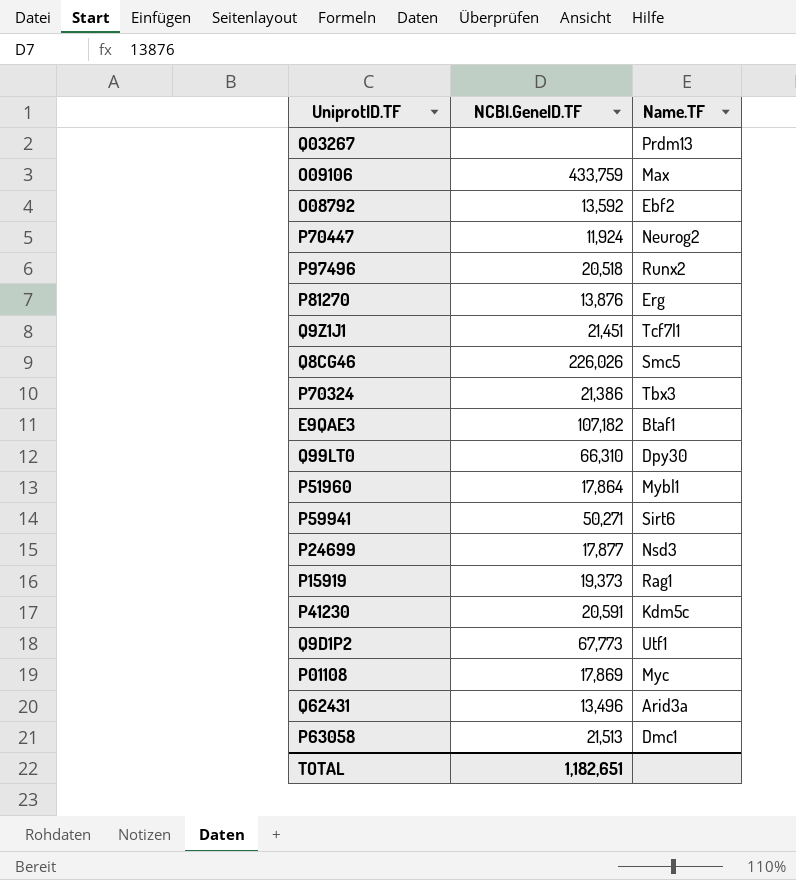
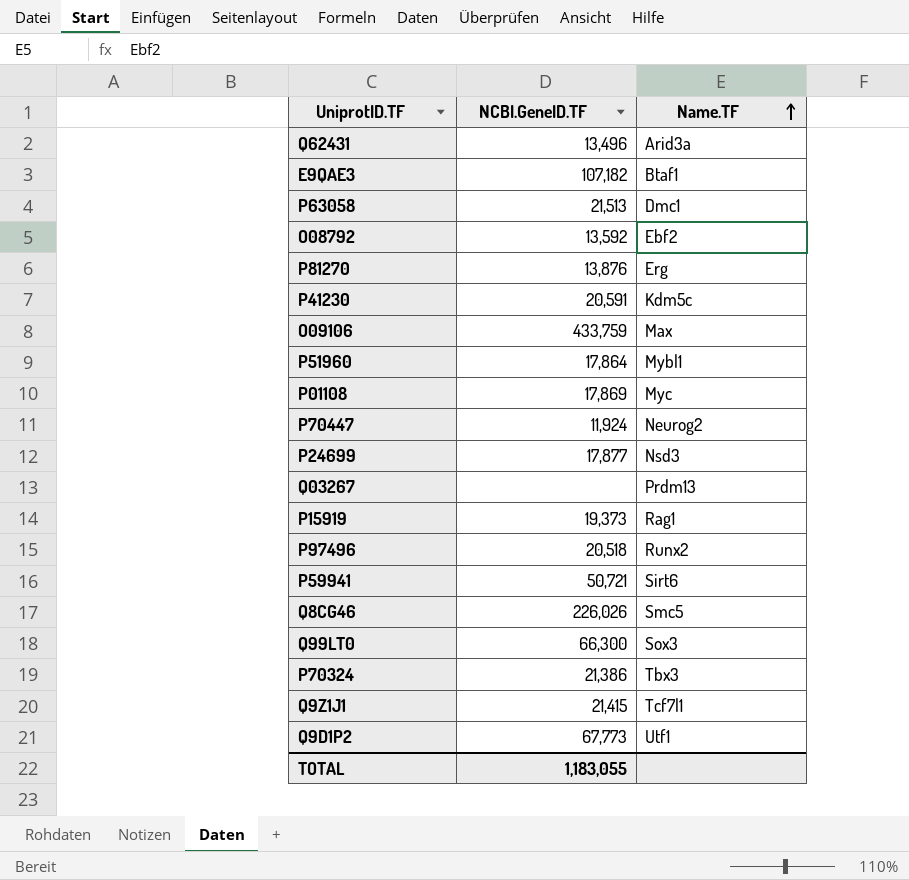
row order: none -> Name.TF ascending
P59941 | NCBI.GeneID.TF: 50,271 -> 50,721
Q99LT0 | NCBI.GeneID.TF: 66,310 -> 66,300
Q99LT0 | Name.TF: Dpy30 -> Sox3
Q9Z1J1 | NCBI.GeneID.TF: 21,451 -> 21,415
TOTAL | NCBI.GeneID.TF: 1,182,651 -> 1,183,055

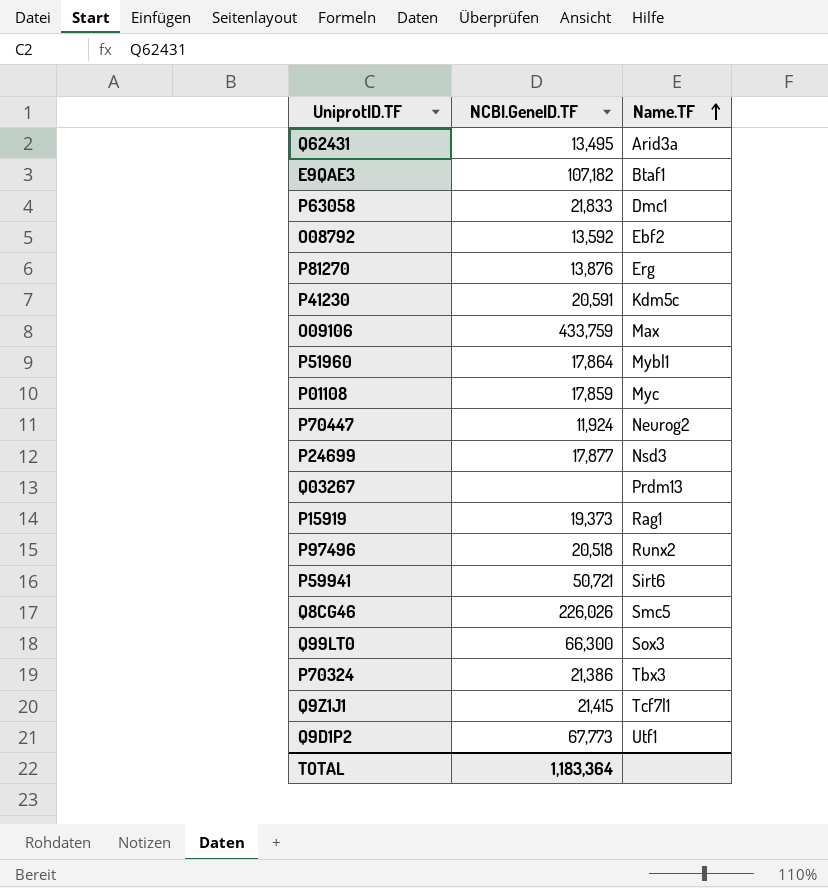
Q62431 | NCBI.GeneID.TF: 13,496 -> 13,495
P63058 | NCBI.GeneID.TF: 21,513 -> 21,833
P01108 | NCBI.GeneID.TF: 17,869 -> 17,859
TOTAL | NCBI.GeneID.TF: 1,183,055 -> 1,183,364

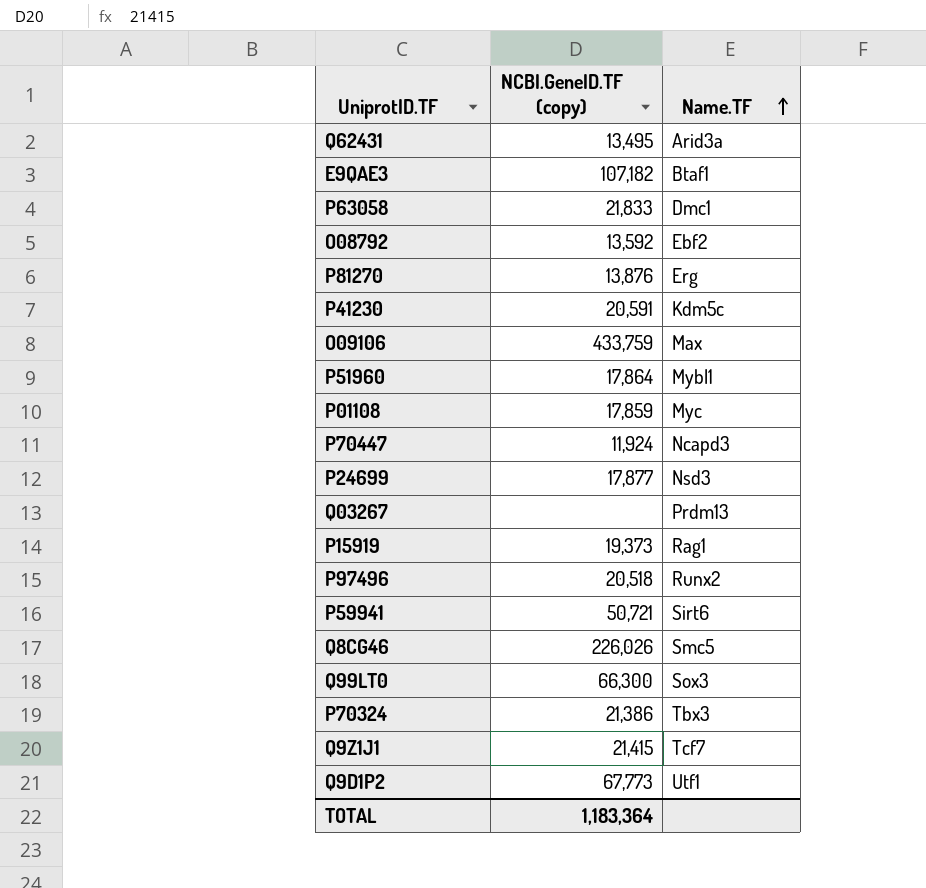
column name: NCBI.GeneID.TF -> NCBI.GeneID.TF (copy)
P70447 | Name.TF: Neurog2 -> Ncapd3
Q9Z1J1 | Name.TF: Tcf7l1 -> Tcf7

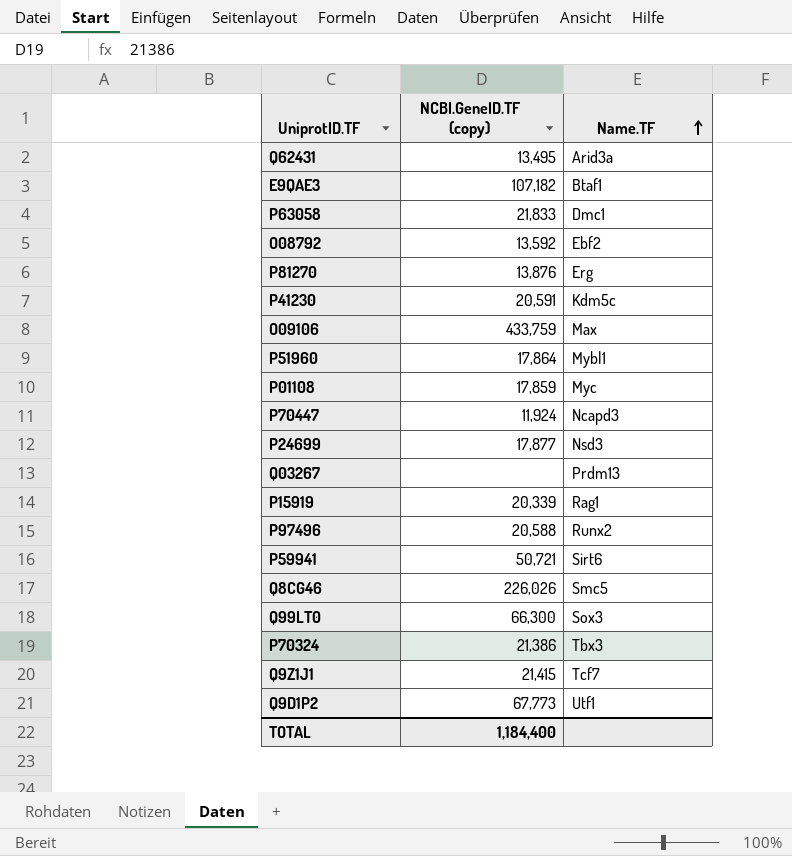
P15919 | NCBI.GeneID.TF (copy): 19,373 -> 20,339
P97496 | NCBI.GeneID.TF (copy): 20,518 -> 20,588
TOTAL | NCBI.GeneID.TF (copy): 1,183,364 -> 1,184,400

